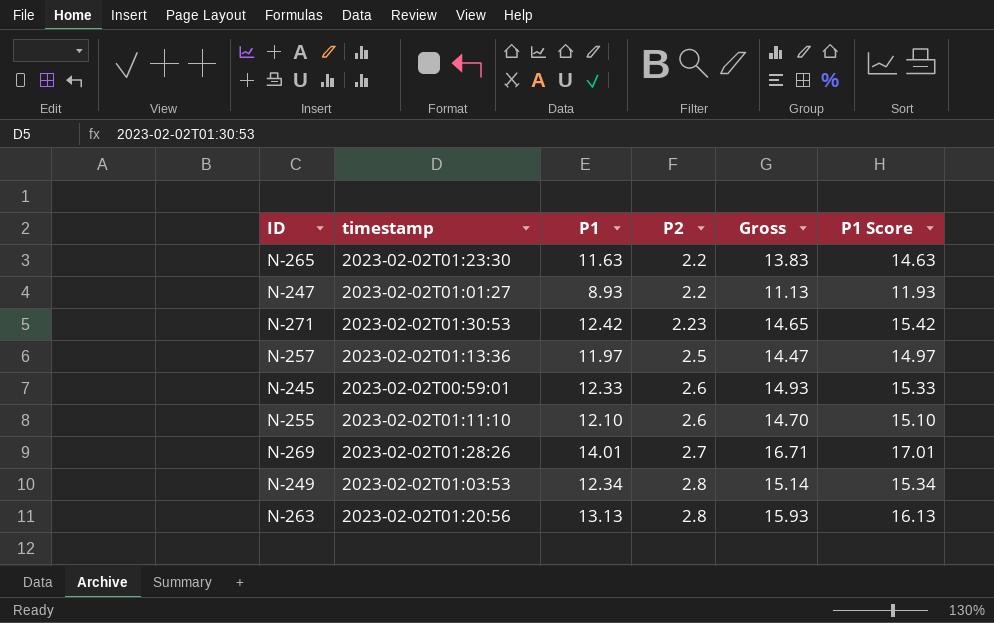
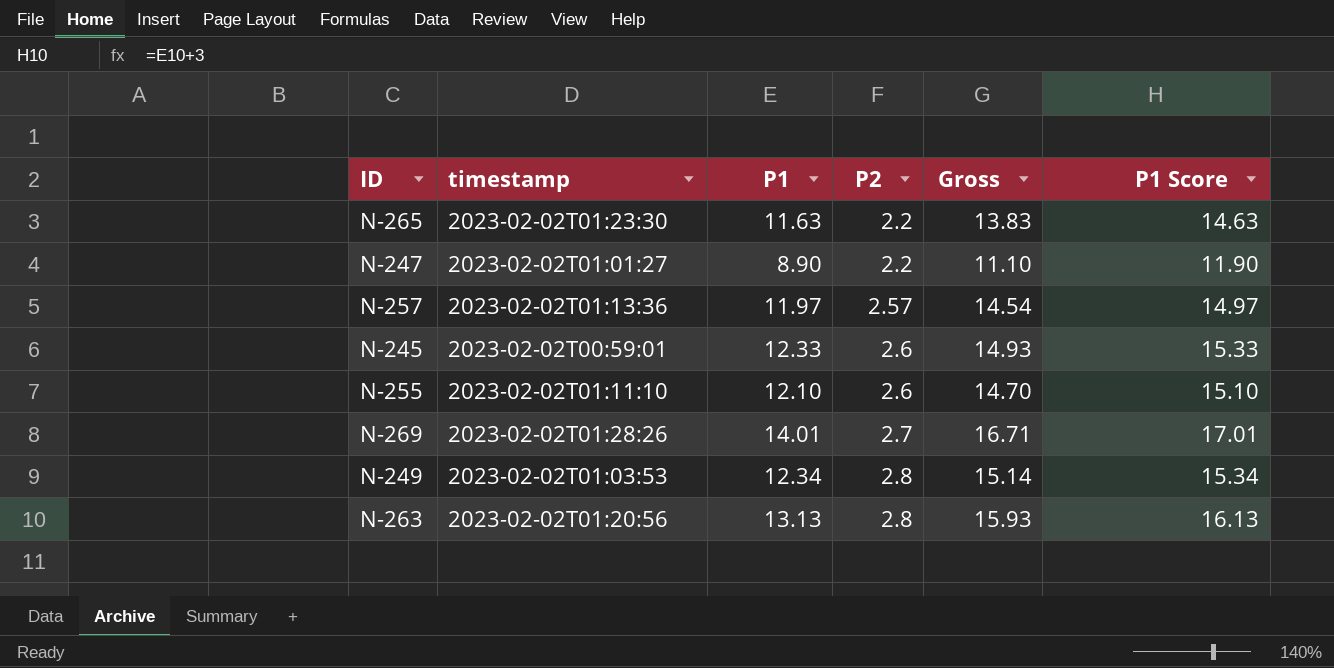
row N-271: 2023-02-02T01:30:53 | 12.42 | 2.23 | 14.65 | 15.42 -> none
N-247 | P1: 8.93 -> 8.90
N-247 | Gross: 11.13 -> 11.10
N-247 | P1 Score: 11.93 -> 11.90
N-257 | P2: 2.5 -> 2.57
N-257 | Gross: 14.47 -> 14.54

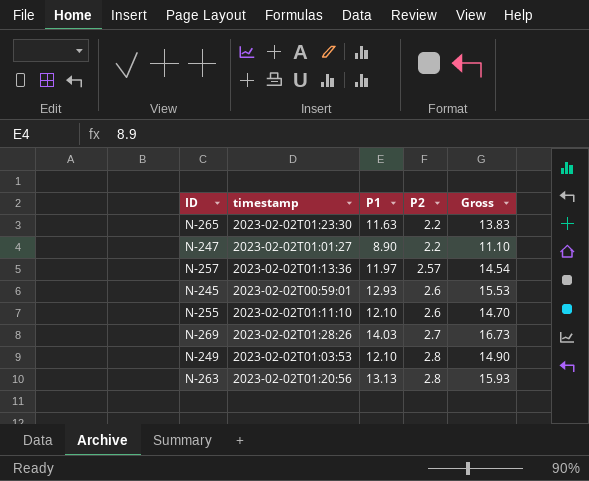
column P1 Score | formula: [P1] + 3 -> none
N-245 | P1: 12.33 -> 12.93
N-245 | Gross: 14.93 -> 15.53
N-269 | P1: 14.01 -> 14.03
N-269 | Gross: 16.71 -> 16.73
N-249 | P1: 12.34 -> 12.10
N-249 | Gross: 15.14 -> 14.90

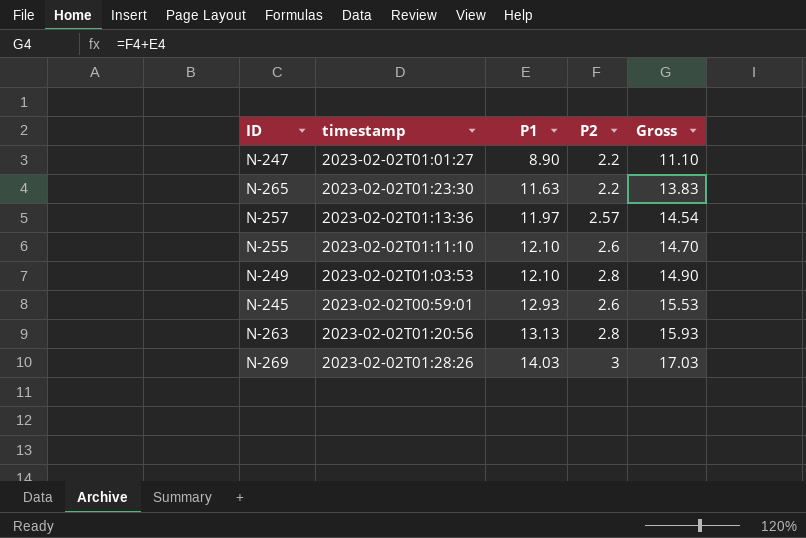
row order: P2 ascending -> P1 ascending
N-269 | P2: 2.7 -> 3
N-269 | Gross: 16.73 -> 17.03

